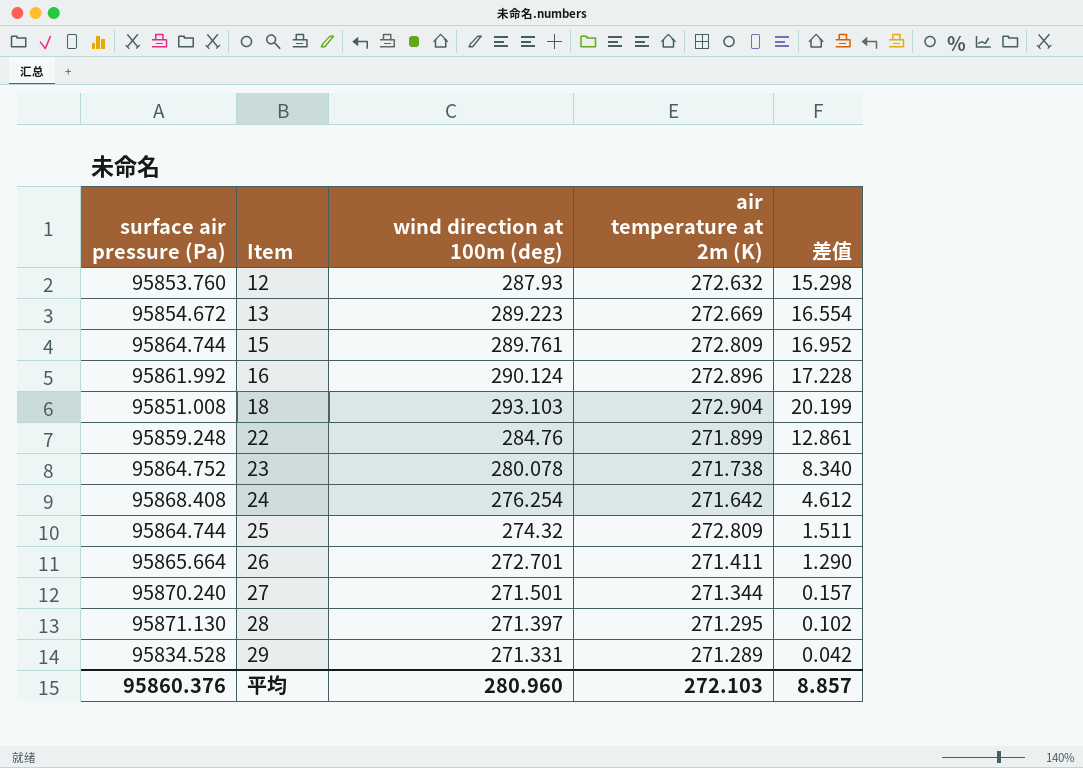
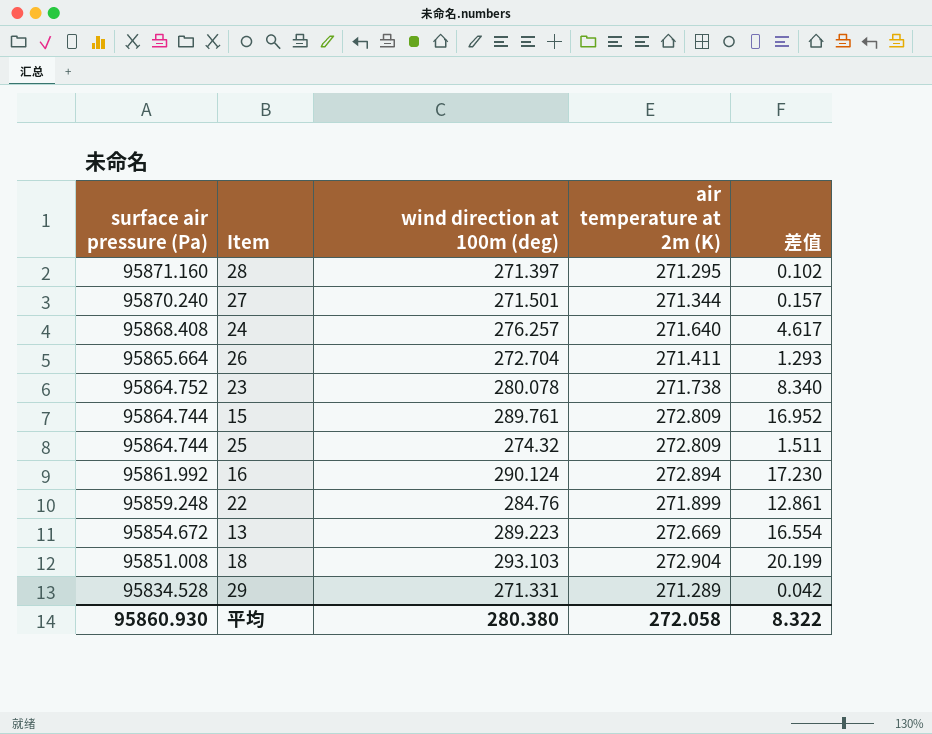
row order: Item ascending -> surface air pressure (Pa) descending
row 12: 95853.760 | 287.93 | 272.632 | 15.298 -> none
28 | surface air pressure (Pa): 95871.130 -> 95871.160
24 | wind direction at 100m (deg): 276.254 -> 276.257
24 | air temperature at 2m (K): 271.642 -> 271.640
24 | 差值: 4.612 -> 4.617
26 | wind direction at 100m (deg): 272.701 -> 272.704
26 | 差值: 1.290 -> 1.293
16 | air temperature at 2m (K): 272.896 -> 272.894
16 | 差值: 17.228 -> 17.230
平均 | surface air pressure (Pa): 95860.376 -> 95860.930
平均 | wind direction at 100m (deg): 280.960 -> 280.380
平均 | air temperature at 2m (K): 272.103 -> 272.058
平均 | 差值: 8.857 -> 8.322

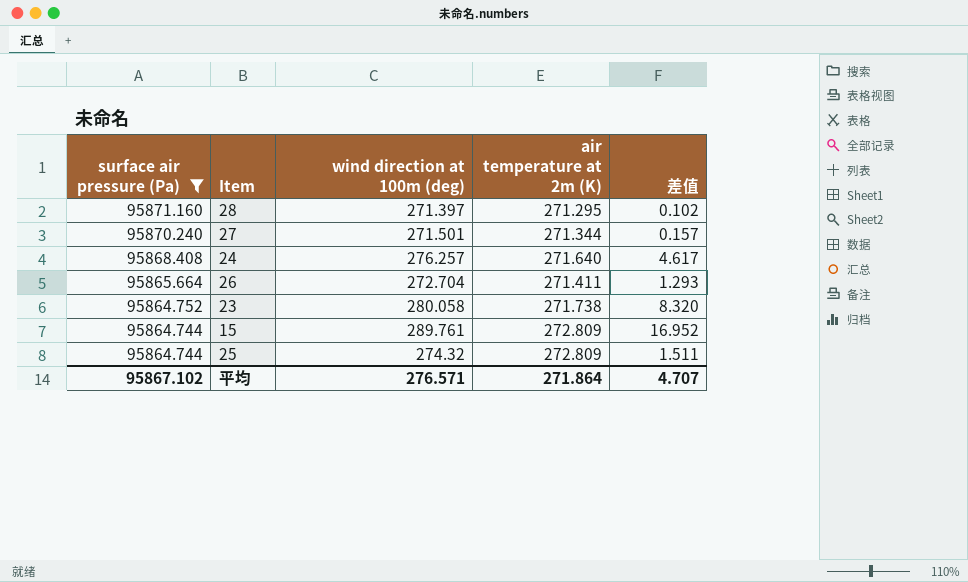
filter: none -> surface air pressure (Pa) >= 95864.744
23 | wind direction at 100m (deg): 280.078 -> 280.058
23 | 差值: 8.340 -> 8.320
平均 | surface air pressure (Pa): 95860.930 -> 95867.102
平均 | wind direction at 100m (deg): 280.380 -> 276.571
平均 | air temperature at 2m (K): 272.058 -> 271.864
平均 | 差值: 8.322 -> 4.707

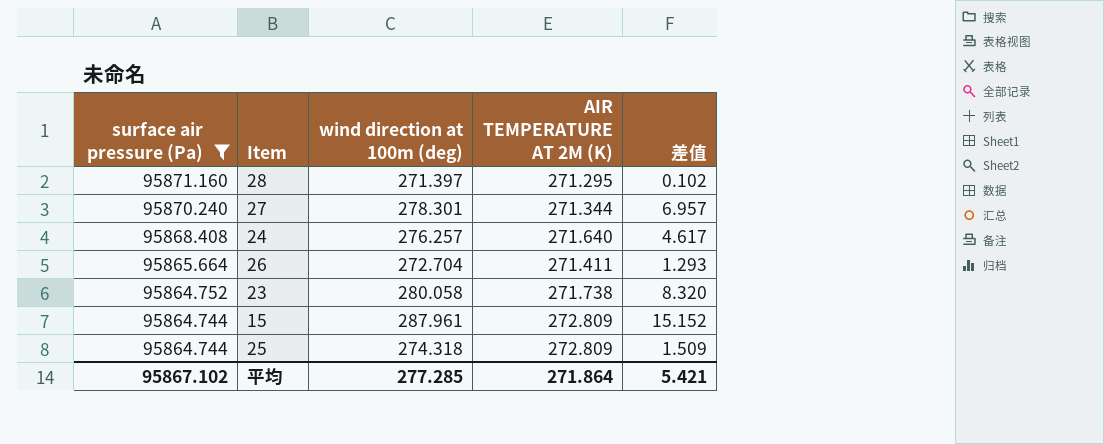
column name: air temperature at 2m (K) -> AIR TEMPERATURE AT 2M (K)
27 | wind direction at 100m (deg): 271.501 -> 278.301
27 | 差值: 0.157 -> 6.957
15 | wind direction at 100m (deg): 289.761 -> 287.961
15 | 差值: 16.952 -> 15.152
25 | wind direction at 100m (deg): 274.32 -> 274.318
25 | 差值: 1.511 -> 1.509
平均 | wind direction at 100m (deg): 276.571 -> 277.285
平均 | 差值: 4.707 -> 5.421

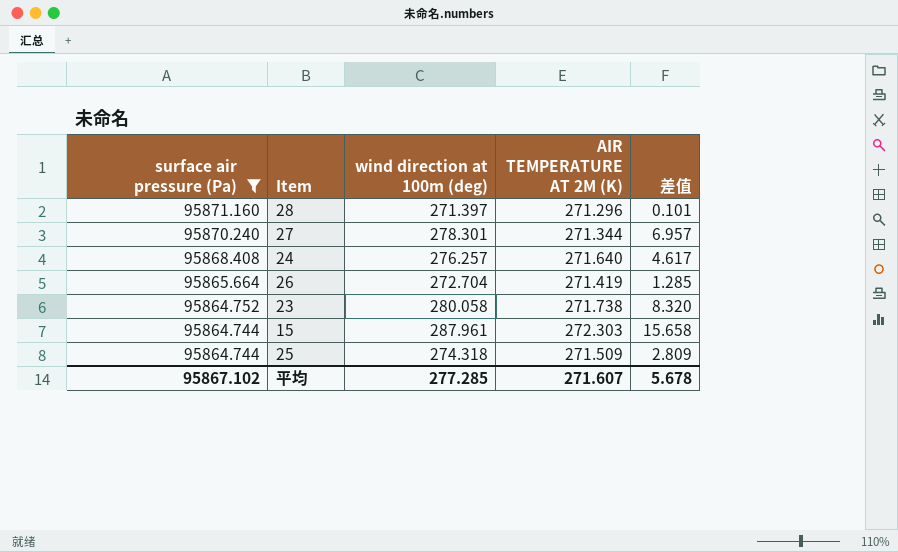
28 | AIR TEMPERATURE AT 2M (K): 271.295 -> 271.296
28 | 差值: 0.102 -> 0.101
26 | AIR TEMPERATURE AT 2M (K): 271.411 -> 271.419
26 | 差值: 1.293 -> 1.285
15 | AIR TEMPERATURE AT 2M (K): 272.809 -> 272.303
15 | 差值: 15.152 -> 15.658
25 | AIR TEMPERATURE AT 2M (K): 272.809 -> 271.509
25 | 差值: 1.509 -> 2.809
平均 | AIR TEMPERATURE AT 2M (K): 271.864 -> 271.607
平均 | 差值: 5.421 -> 5.678

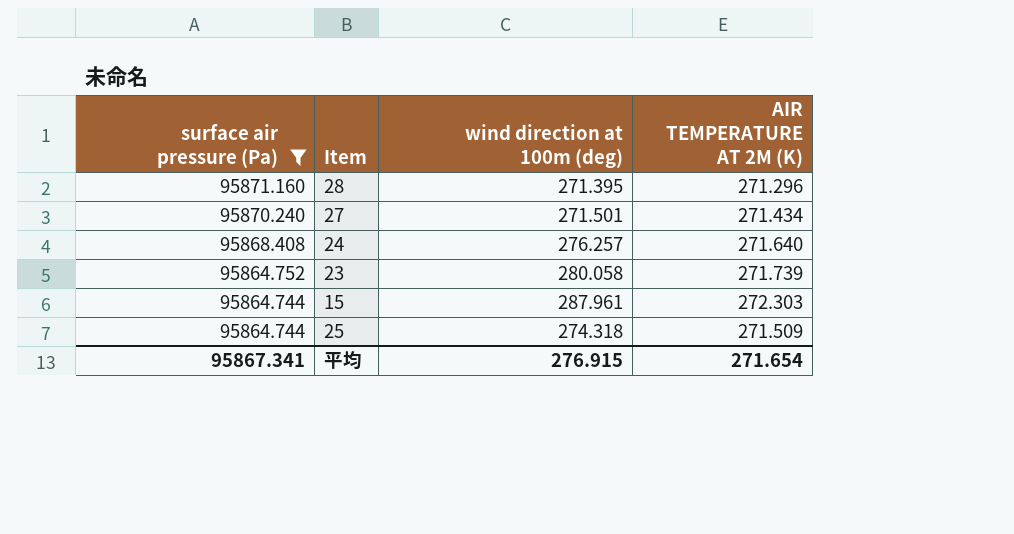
column 差值 | formula: [wind direction at 100m (deg)] - [AIR TEMPERATURE AT 2M (K)] -> none
row 26: 95865.664 | 272.704 | 271.419 | 1.285 -> none
28 | wind direction at 100m (deg): 271.397 -> 271.395
27 | wind direction at 100m (deg): 278.301 -> 271.501
27 | AIR TEMPERATURE AT 2M (K): 271.344 -> 271.434
23 | AIR TEMPERATURE AT 2M (K): 271.738 -> 271.739
平均 | surface air pressure (Pa): 95867.102 -> 95867.341
平均 | wind direction at 100m (deg): 277.285 -> 276.915
平均 | AIR TEMPERATURE AT 2M (K): 271.607 -> 271.654

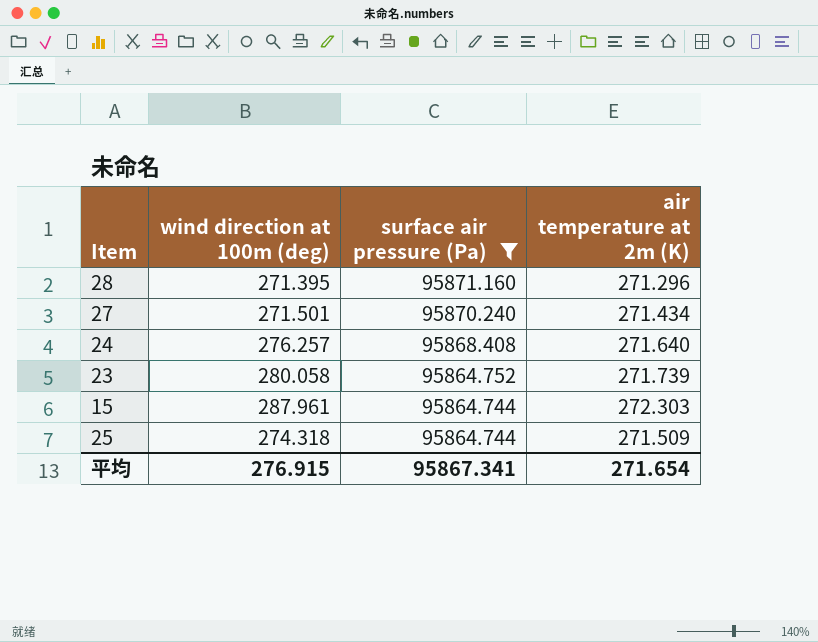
column surface air pressure (Pa) | position: 1 -> 3
column name: AIR TEMPERATURE AT 2M (K) -> air temperature at 2m (K)

